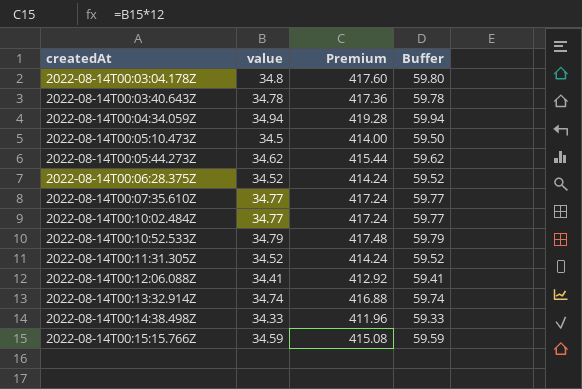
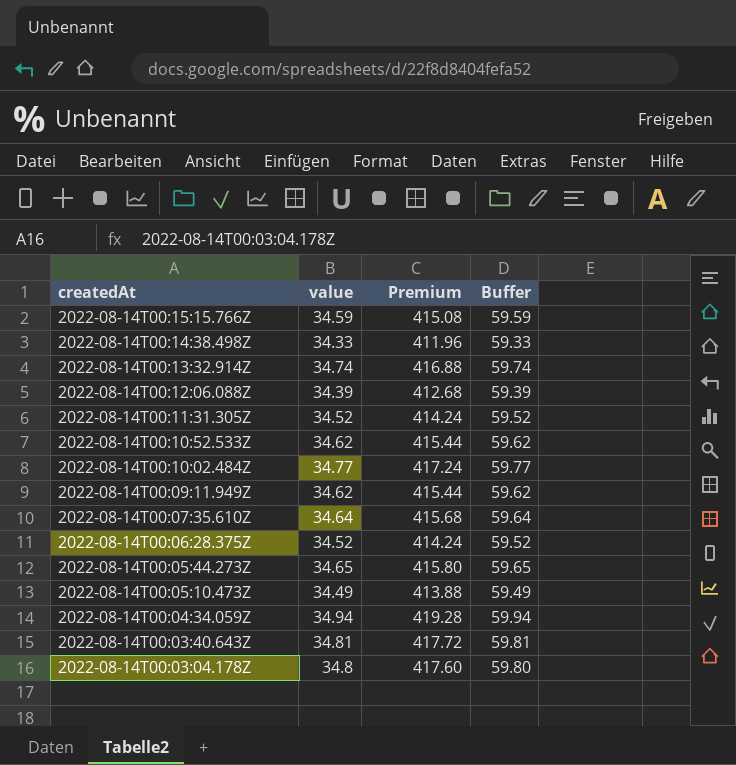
row order: createdAt ascending -> createdAt descending
2022-08-14T00:12:06.088Z | value: 34.41 -> 34.39
2022-08-14T00:12:06.088Z | Premium: 412.92 -> 412.68
2022-08-14T00:12:06.088Z | Buffer: 59.41 -> 59.39
2022-08-14T00:10:52.533Z | value: 34.79 -> 34.62
2022-08-14T00:10:52.533Z | Premium: 417.48 -> 415.44
2022-08-14T00:10:52.533Z | Buffer: 59.79 -> 59.62
row 2022-08-14T00:09:11.949Z: none -> 34.62 | 415.44 | 59.62
2022-08-14T00:07:35.610Z | value: 34.77 -> 34.64
2022-08-14T00:07:35.610Z | Premium: 417.24 -> 415.68
2022-08-14T00:07:35.610Z | Buffer: 59.77 -> 59.64
2022-08-14T00:05:44.273Z | value: 34.62 -> 34.65
2022-08-14T00:05:44.273Z | Premium: 415.44 -> 415.80
2022-08-14T00:05:44.273Z | Buffer: 59.62 -> 59.65
2022-08-14T00:05:10.473Z | value: 34.5 -> 34.49
2022-08-14T00:05:10.473Z | Premium: 414.00 -> 413.88
2022-08-14T00:05:10.473Z | Buffer: 59.50 -> 59.49
2022-08-14T00:03:40.643Z | value: 34.78 -> 34.81
2022-08-14T00:03:40.643Z | Premium: 417.36 -> 417.72
2022-08-14T00:03:40.643Z | Buffer: 59.78 -> 59.81

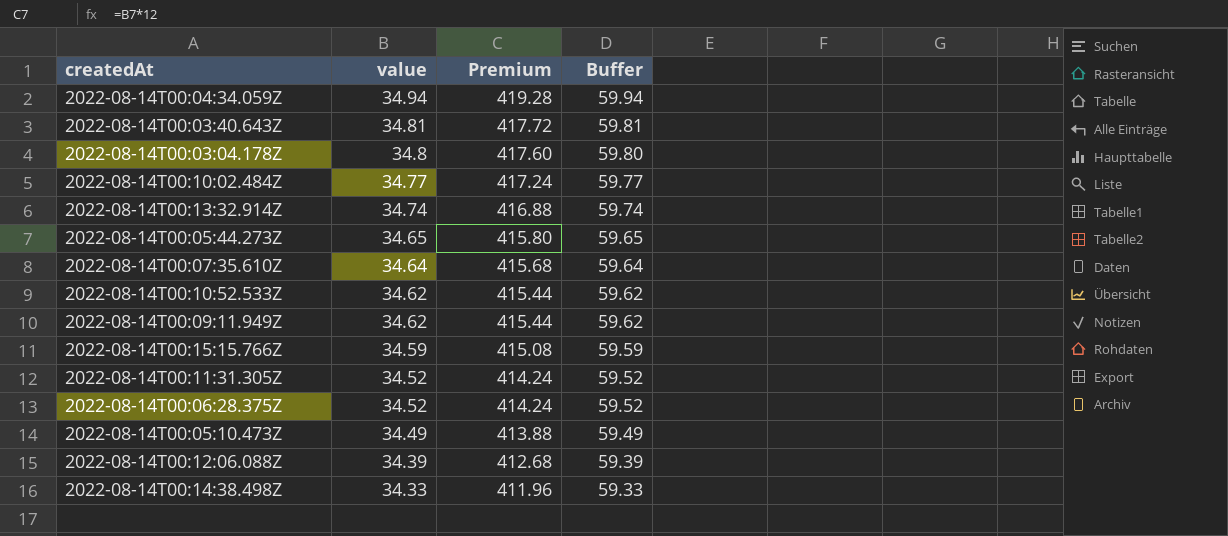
row order: createdAt descending -> value descending

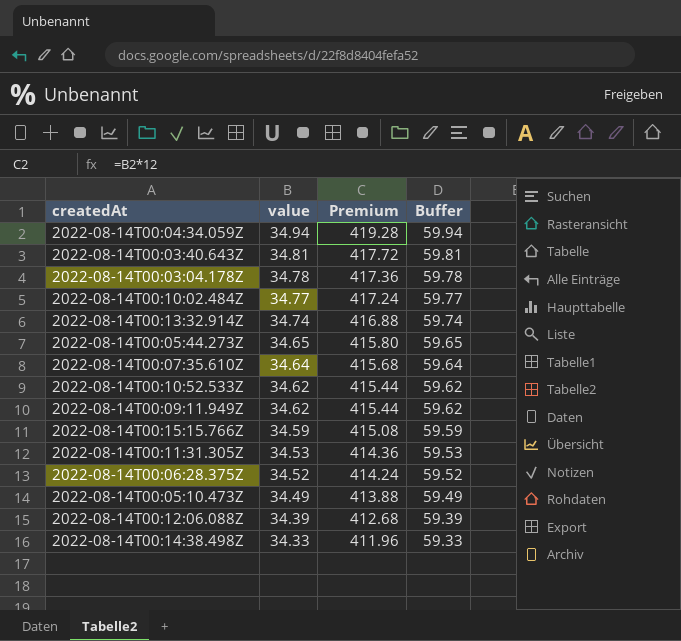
2022-08-14T00:03:04.178Z | value: 34.8 -> 34.78
2022-08-14T00:03:04.178Z | Premium: 417.60 -> 417.36
2022-08-14T00:03:04.178Z | Buffer: 59.80 -> 59.78
2022-08-14T00:11:31.305Z | value: 34.52 -> 34.53
2022-08-14T00:11:31.305Z | Premium: 414.24 -> 414.36
2022-08-14T00:11:31.305Z | Buffer: 59.52 -> 59.53

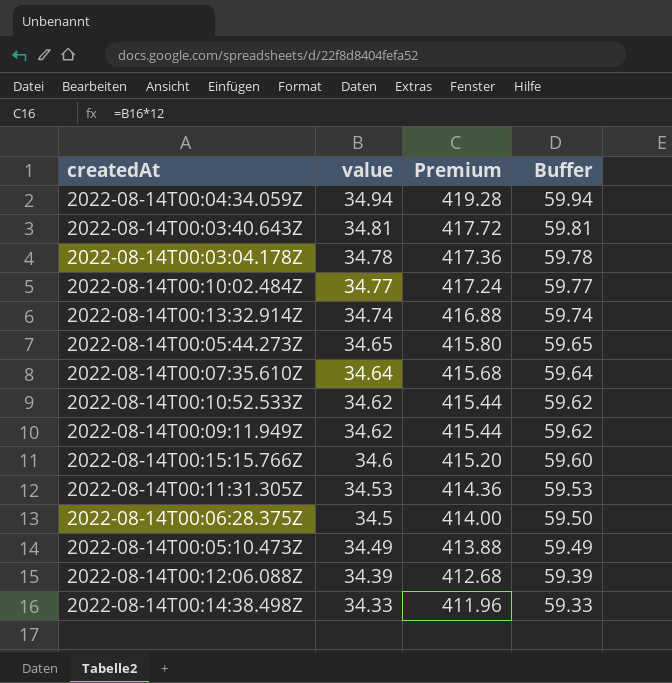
2022-08-14T00:15:15.766Z | value: 34.59 -> 34.6
2022-08-14T00:15:15.766Z | Premium: 415.08 -> 415.20
2022-08-14T00:15:15.766Z | Buffer: 59.59 -> 59.60
2022-08-14T00:06:28.375Z | value: 34.52 -> 34.5
2022-08-14T00:06:28.375Z | Premium: 414.24 -> 414.00
2022-08-14T00:06:28.375Z | Buffer: 59.52 -> 59.50

